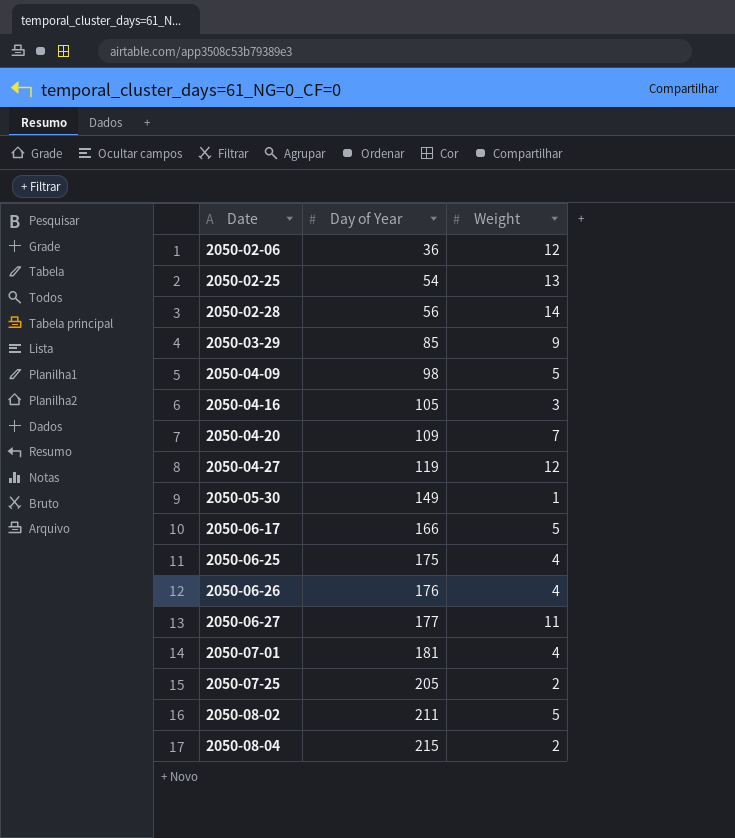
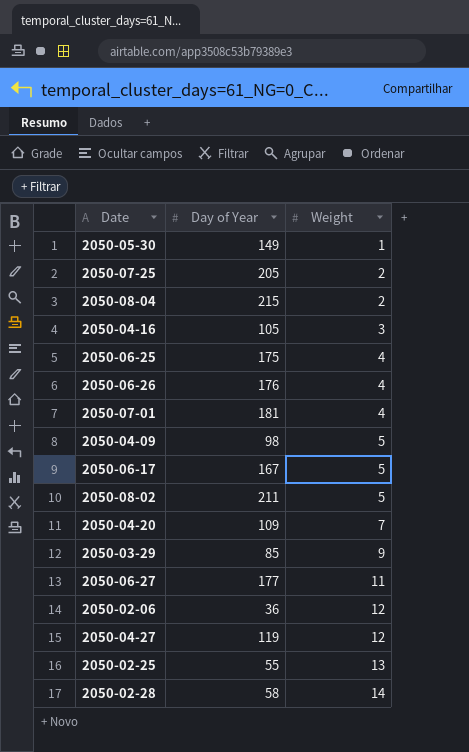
row order: Date ascending -> Weight ascending
2050-06-17 | Day of Year: 166 -> 167
2050-02-25 | Day of Year: 54 -> 55
2050-02-28 | Day of Year: 56 -> 58

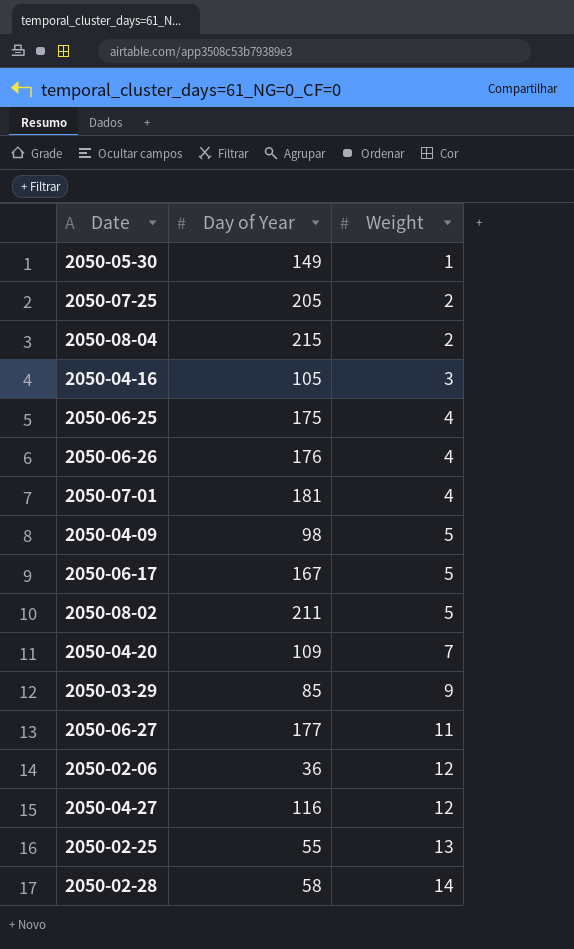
2050-04-27 | Day of Year: 119 -> 116

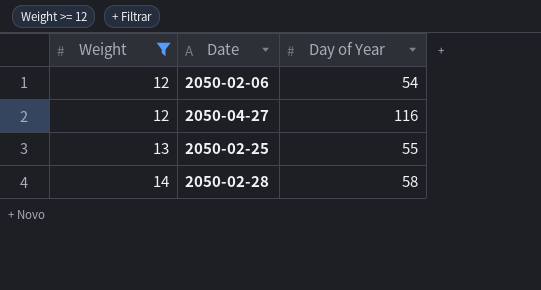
filter: none -> Weight >= 12
column Weight | position: 3 -> 1
2050-02-06 | Day of Year: 36 -> 54

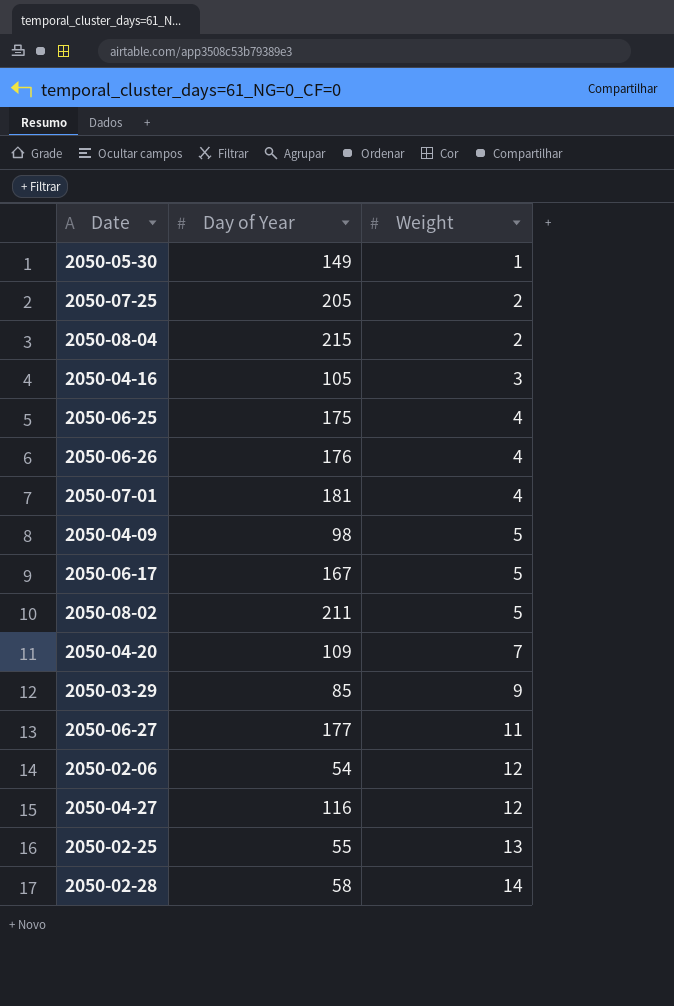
filter: Weight >= 12 -> none
column Weight | position: 1 -> 3

